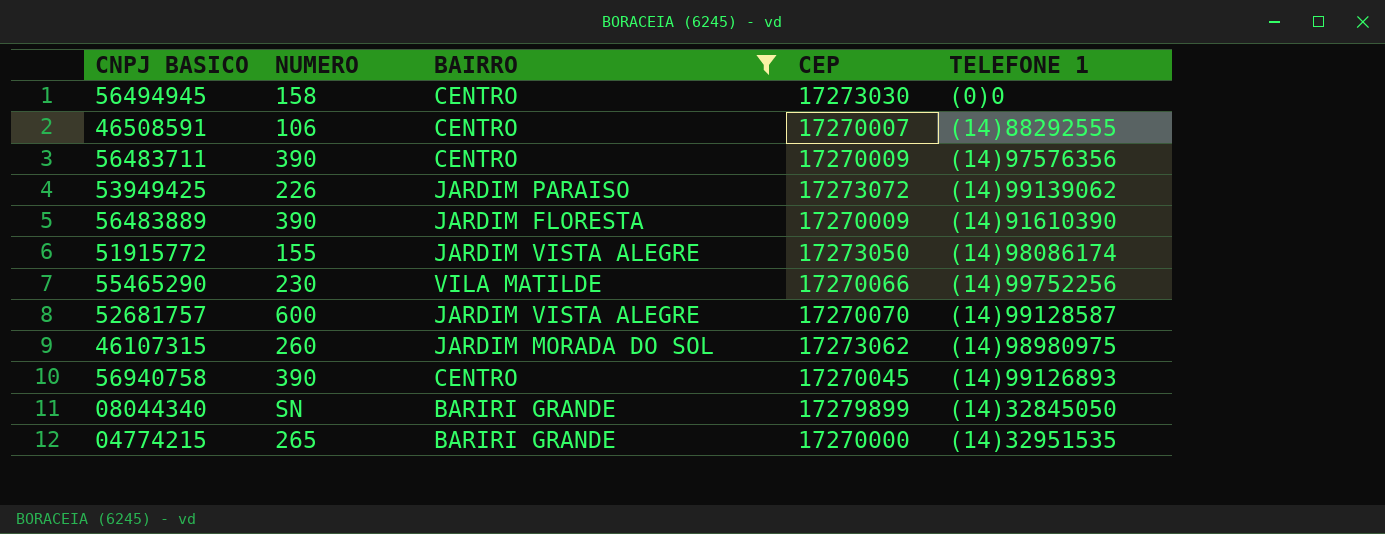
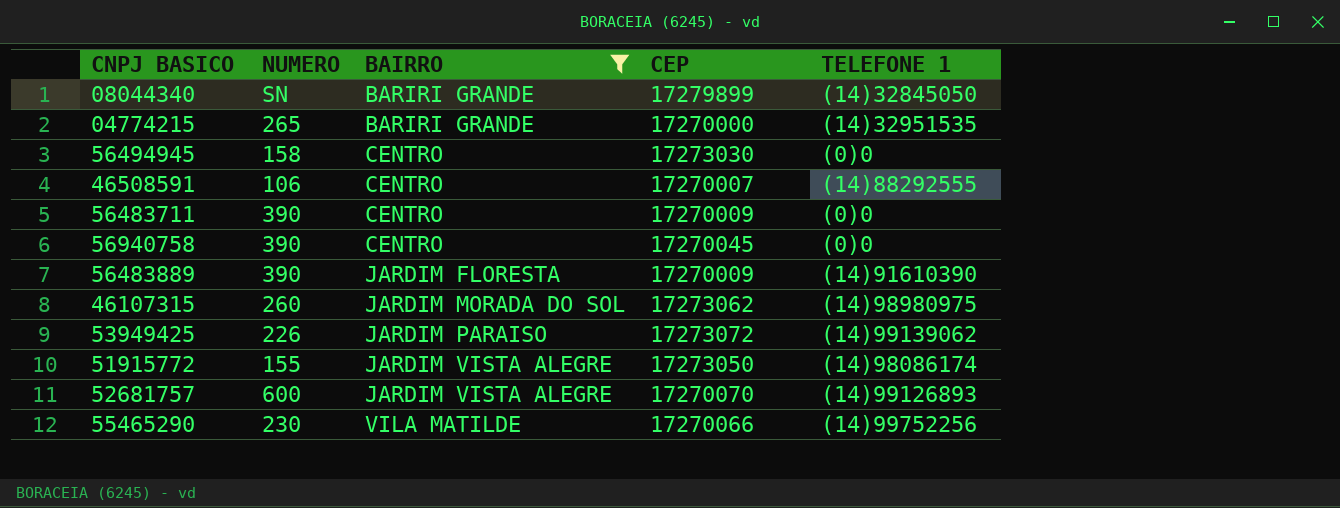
row order: none -> BAIRRO ascending
56483711 | TELEFONE 1: (14)97576356 -> (0)0
56940758 | TELEFONE 1: (14)99126893 -> (0)0
52681757 | TELEFONE 1: (14)99128587 -> (14)99126893

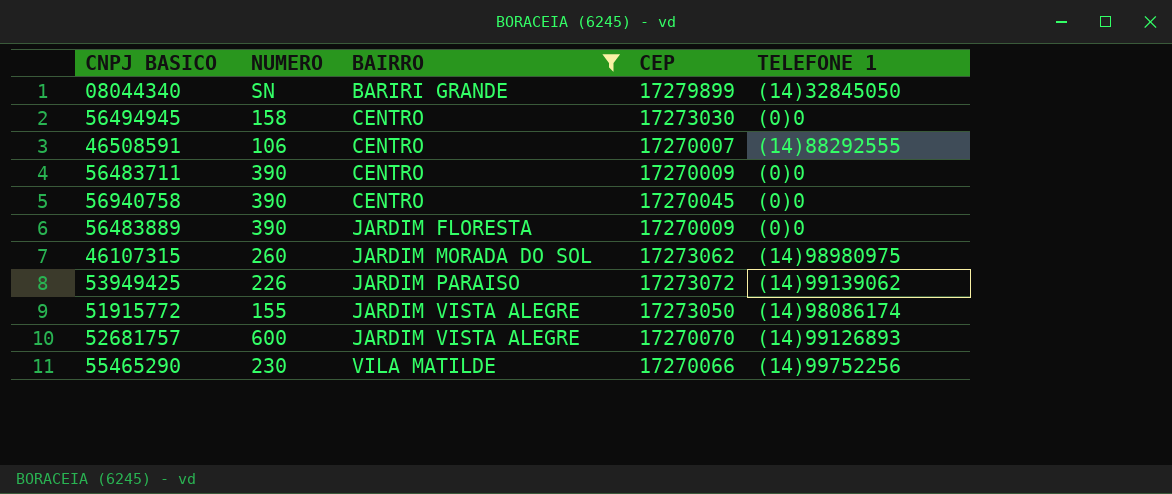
row 04774215: 265 | BARIRI GRANDE | 17270000 | (14)32951535 -> none
56483889 | TELEFONE 1: (14)91610390 -> (0)0

